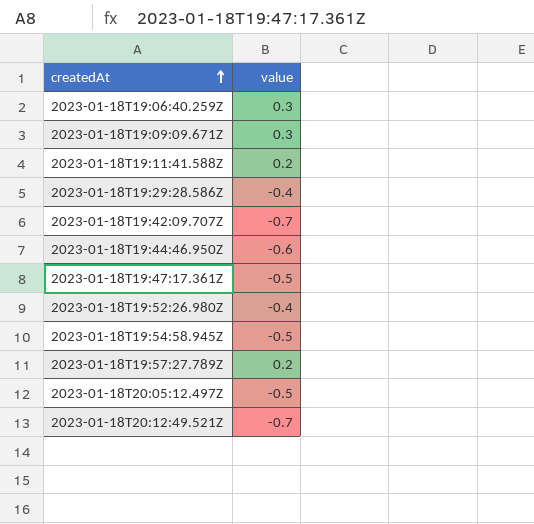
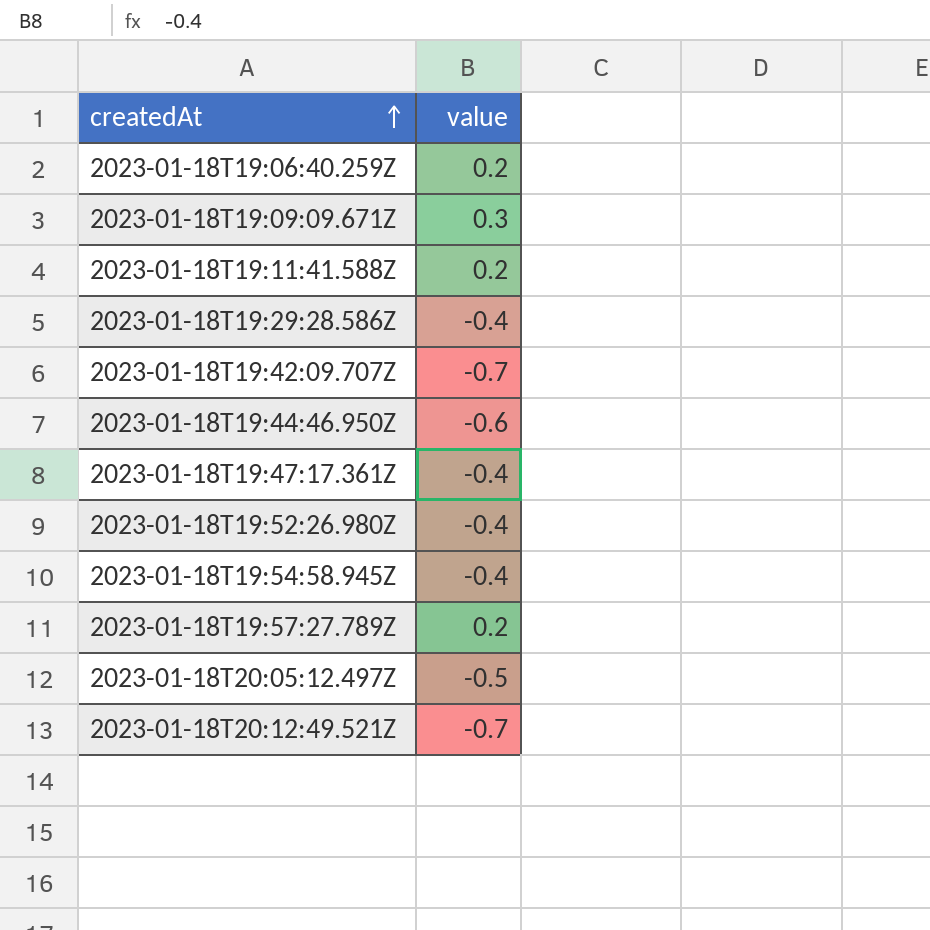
2023-01-18T19:06:40.259Z | value: 0.3 -> 0.2
2023-01-18T19:47:17.361Z | value: -0.5 -> -0.4
2023-01-18T19:54:58.945Z | value: -0.5 -> -0.4

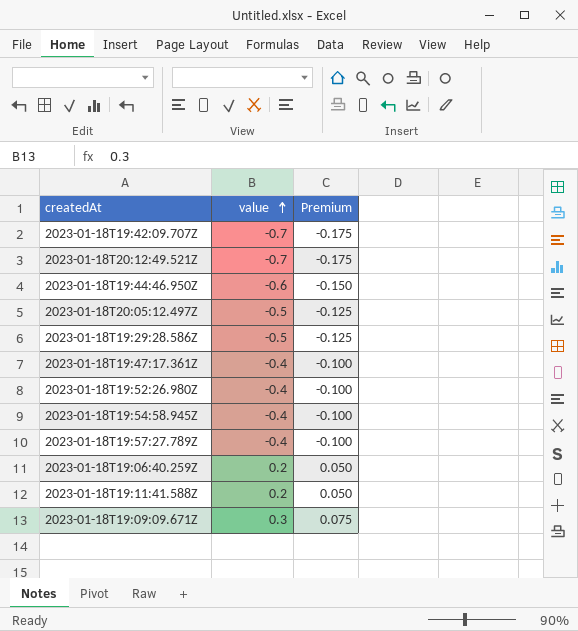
row order: createdAt ascending -> value ascending
column Premium | formula: none -> [value] * 0.25
2023-01-18T19:29:28.586Z | value: -0.4 -> -0.5
2023-01-18T19:57:27.789Z | value: 0.2 -> -0.4

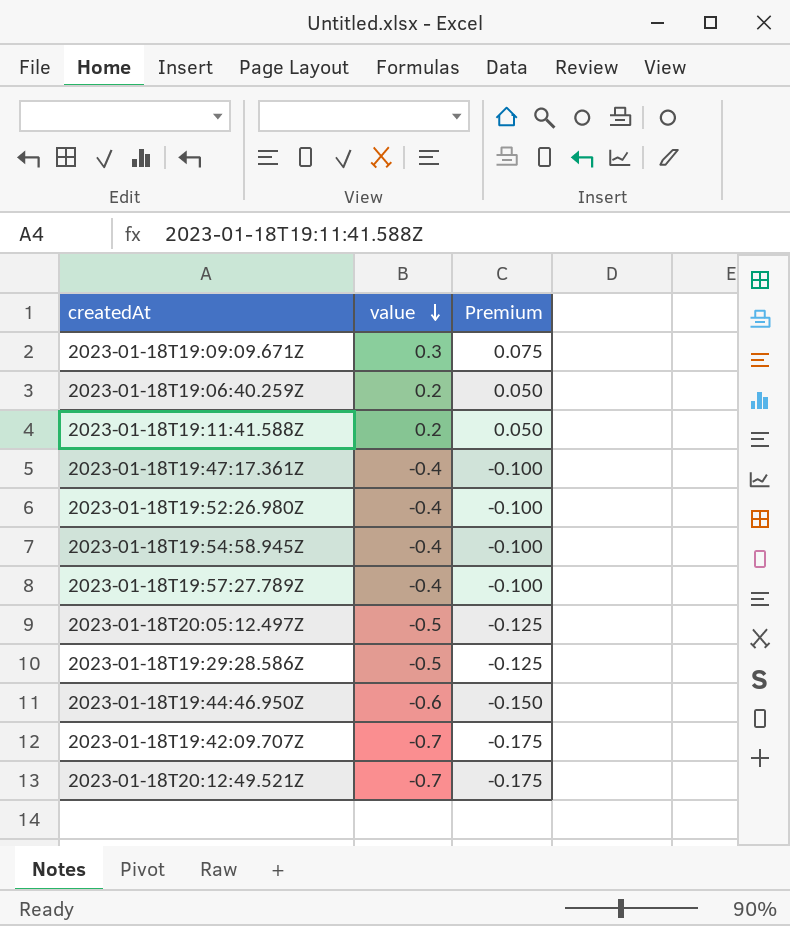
row order: value ascending -> value descending

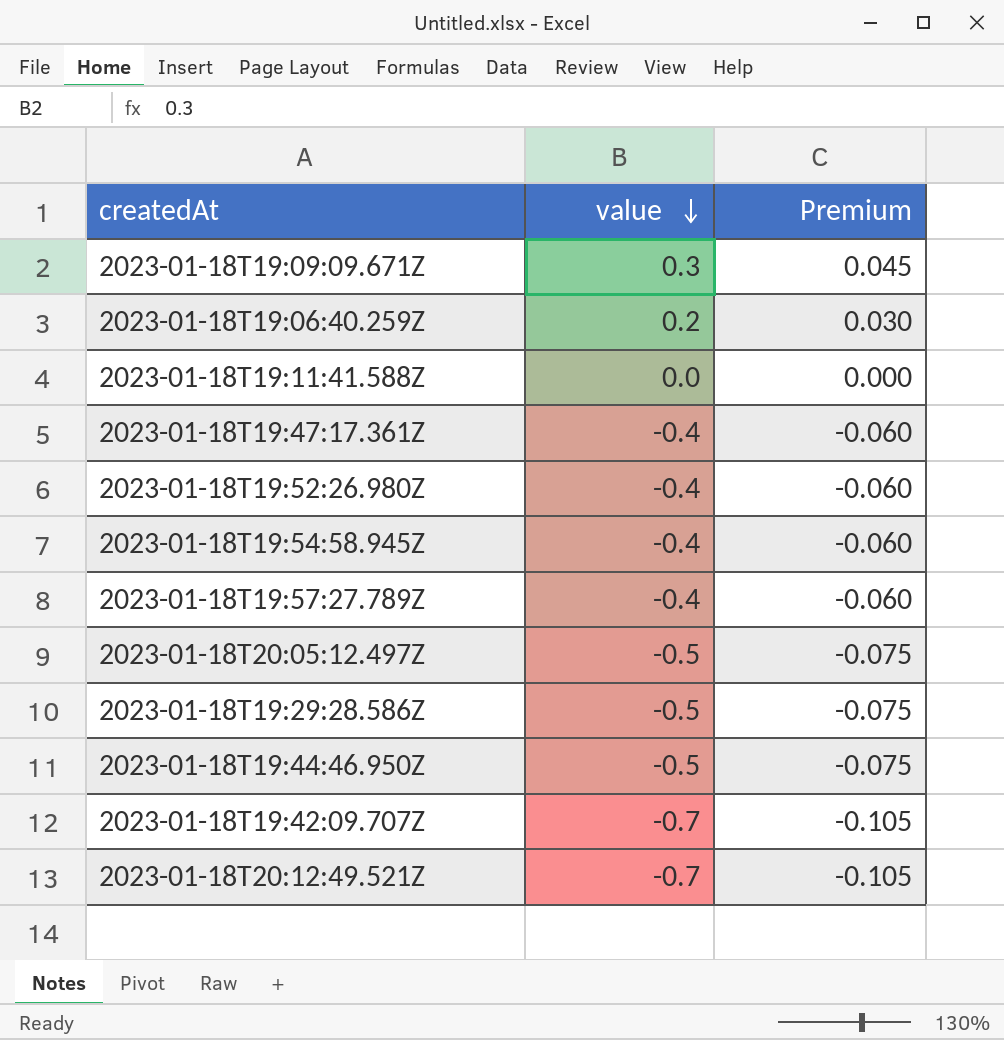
column Premium | formula: [value] * 0.25 -> [value] * 0.15
2023-01-18T19:11:41.588Z | value: 0.2 -> 0.0
2023-01-18T19:44:46.950Z | value: -0.6 -> -0.5

